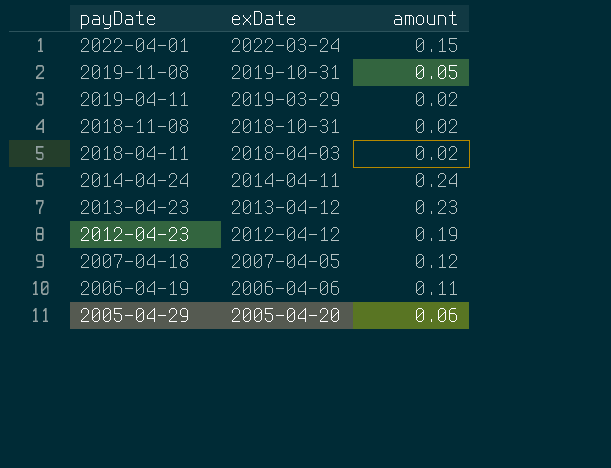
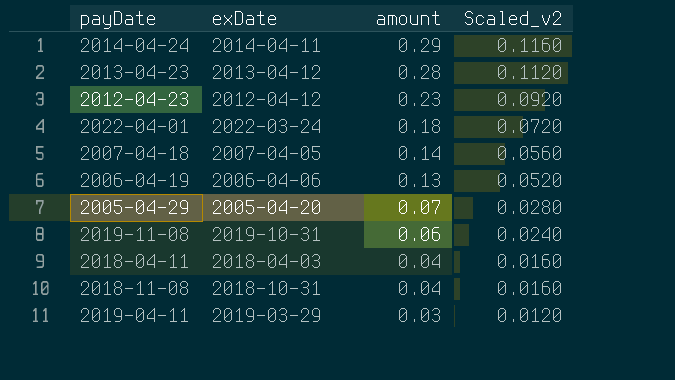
row order: payDate descending -> amount descending
column Scaled_v2 | formula: none -> [amount] * 0.4
2014-04-24 | amount: 0.24 -> 0.29
2013-04-23 | amount: 0.23 -> 0.28
2012-04-23 | amount: 0.19 -> 0.23
2022-04-01 | amount: 0.15 -> 0.18
2007-04-18 | amount: 0.12 -> 0.14
2006-04-19 | amount: 0.11 -> 0.13
2005-04-29 | amount: 0.06 -> 0.07
2019-11-08 | amount: 0.05 -> 0.06
2018-04-11 | amount: 0.02 -> 0.04
2018-11-08 | amount: 0.02 -> 0.04
2019-04-11 | amount: 0.02 -> 0.03

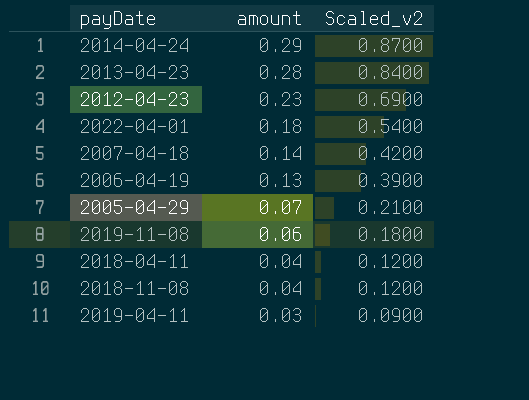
column exDate | position: 2 -> none
column Scaled_v2 | formula: [amount] * 0.4 -> [amount] * 3

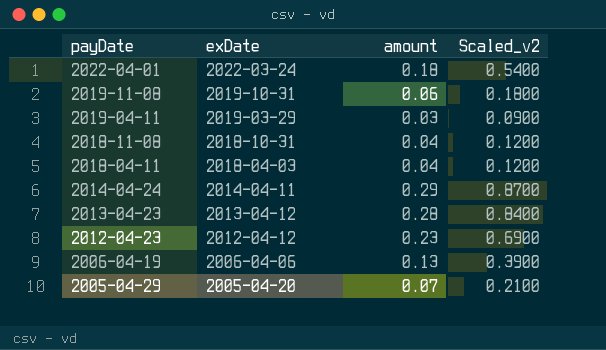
row order: amount descending -> payDate descending
column exDate | position: none -> 2
row 2007-04-18: 0.14 | 0.4200 -> none

